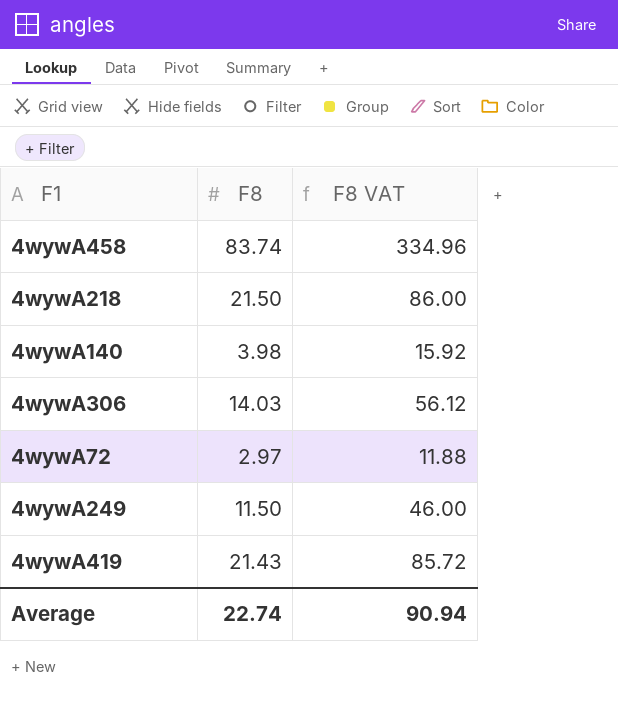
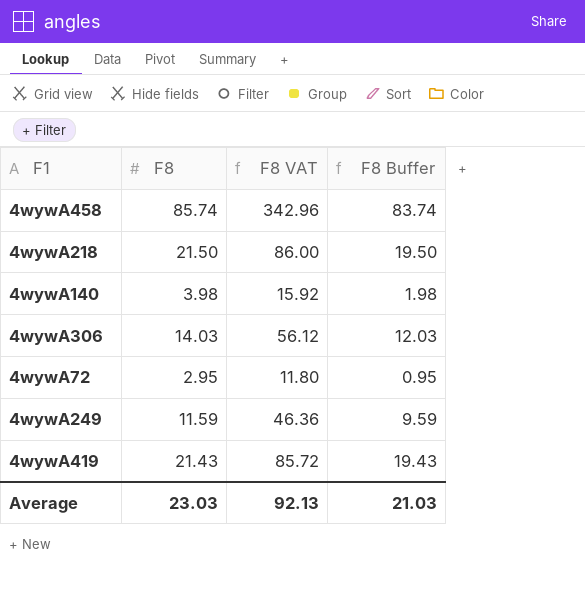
column F8 Buffer | formula: none -> [F8] - 2
4wywA458 | F8: 83.74 -> 85.74
4wywA458 | F8 VAT: 334.96 -> 342.96
4wywA72 | F8: 2.97 -> 2.95
4wywA72 | F8 VAT: 11.88 -> 11.80
4wywA249 | F8: 11.50 -> 11.59
4wywA249 | F8 VAT: 46.00 -> 46.36
Average | F8: 22.74 -> 23.03
Average | F8 VAT: 90.94 -> 92.13

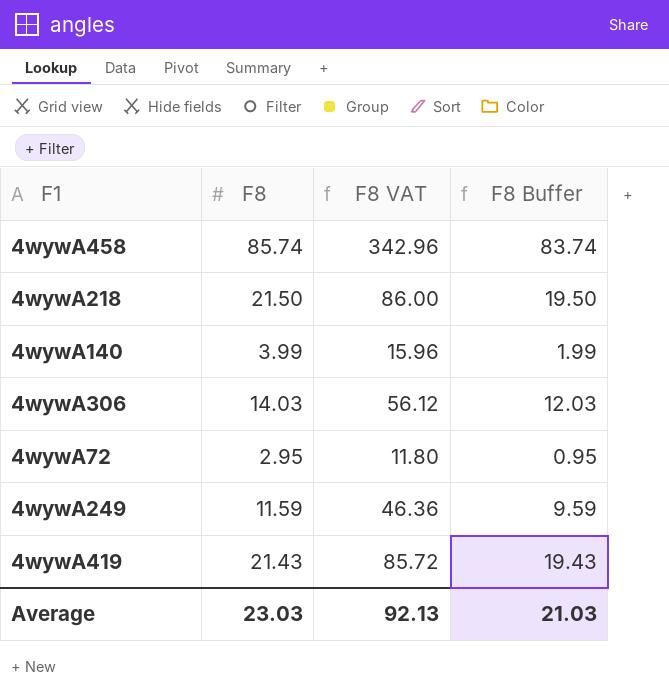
4wywA140 | F8: 3.98 -> 3.99
4wywA140 | F8 VAT: 15.92 -> 15.96
4wywA140 | F8 Buffer: 1.98 -> 1.99

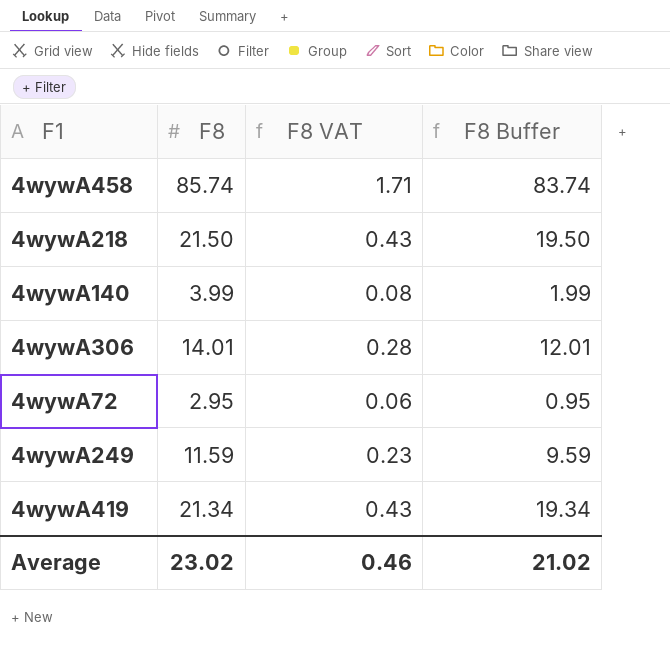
column F8 VAT | formula: [F8] * 4 -> [F8] * 0.02
4wywA306 | F8: 14.03 -> 14.01
4wywA306 | F8 Buffer: 12.03 -> 12.01
4wywA419 | F8: 21.43 -> 21.34
4wywA419 | F8 Buffer: 19.43 -> 19.34
Average | F8: 23.03 -> 23.02
Average | F8 VAT: 92.13 -> 0.46
Average | F8 Buffer: 21.03 -> 21.02

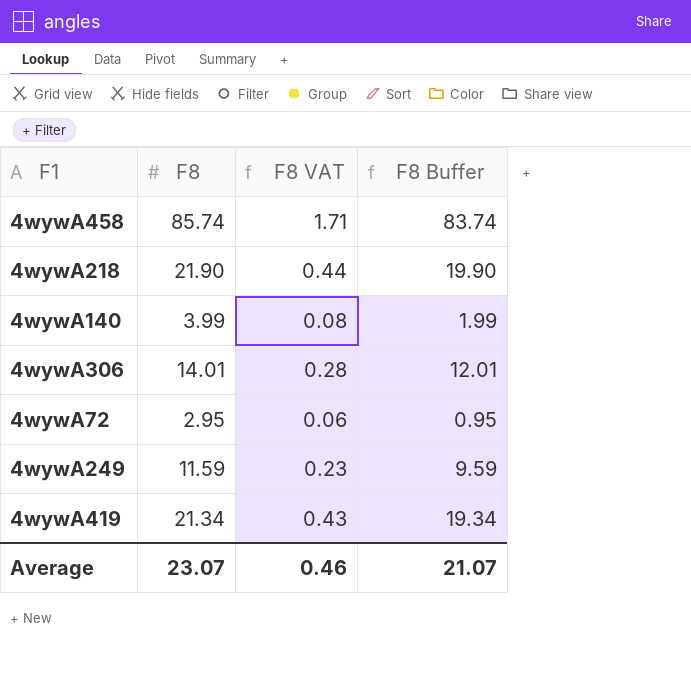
4wywA218 | F8: 21.50 -> 21.90
4wywA218 | F8 VAT: 0.43 -> 0.44
4wywA218 | F8 Buffer: 19.50 -> 19.90
Average | F8: 23.02 -> 23.07
Average | F8 Buffer: 21.02 -> 21.07

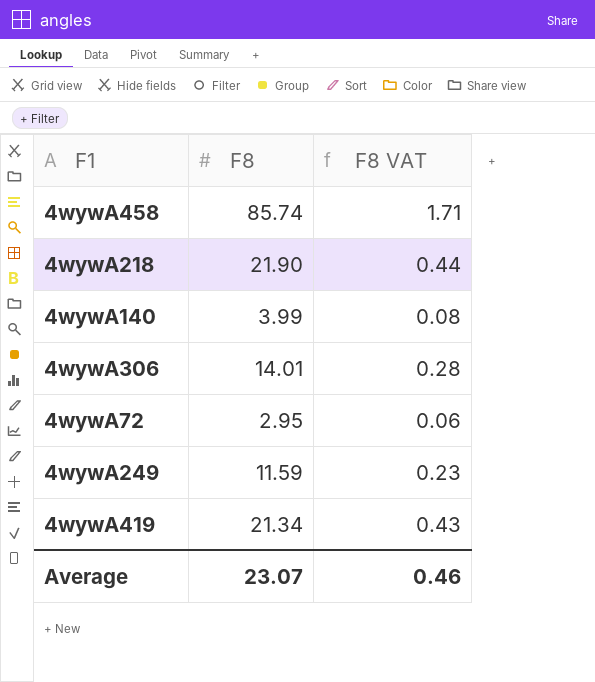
column F8 Buffer | formula: [F8] - 2 -> none

